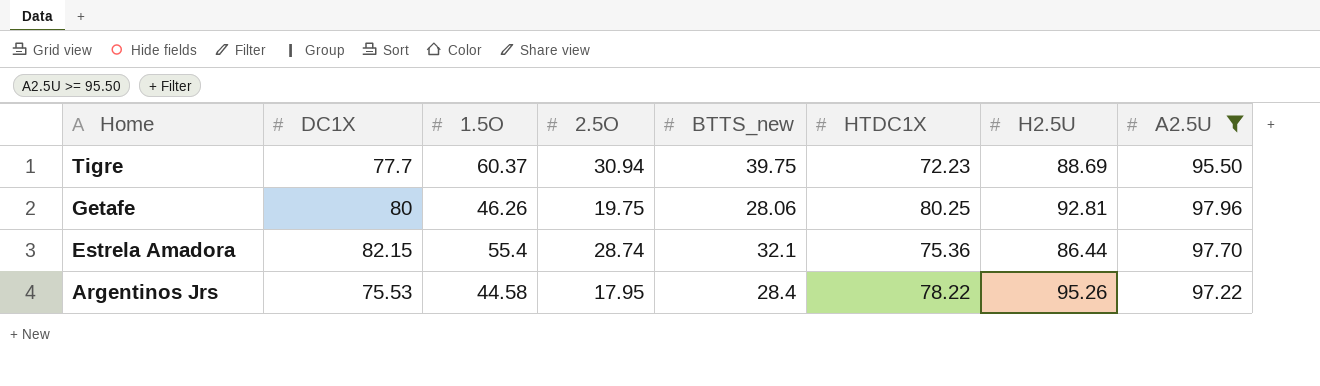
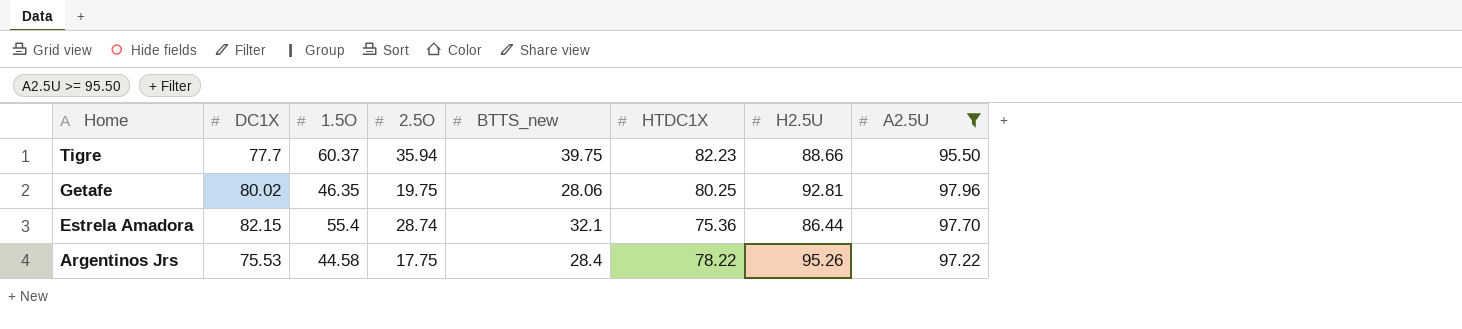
Tigre | 2.5O: 30.94 -> 35.94
Tigre | HTDC1X: 72.23 -> 82.23
Tigre | H2.5U: 88.69 -> 88.66
Getafe | DC1X: 80 -> 80.02
Getafe | 1.5O: 46.26 -> 46.35
Argentinos Jrs | 2.5O: 17.95 -> 17.75

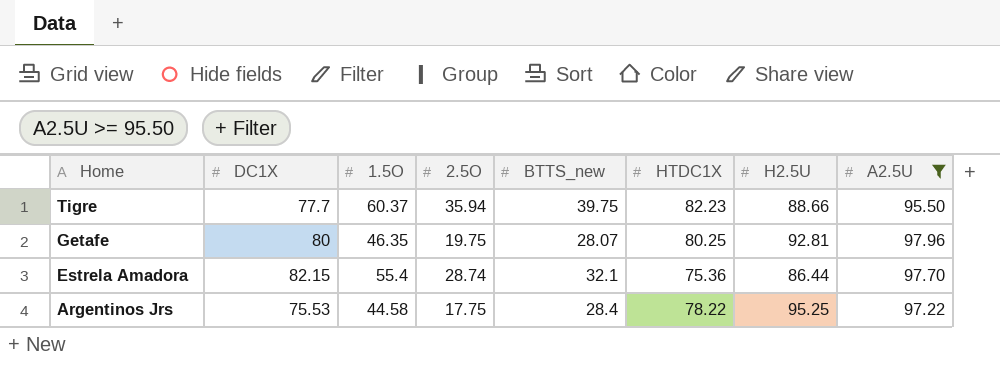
Getafe | DC1X: 80.02 -> 80
Getafe | BTTS_new: 28.06 -> 28.07
Argentinos Jrs | H2.5U: 95.26 -> 95.25

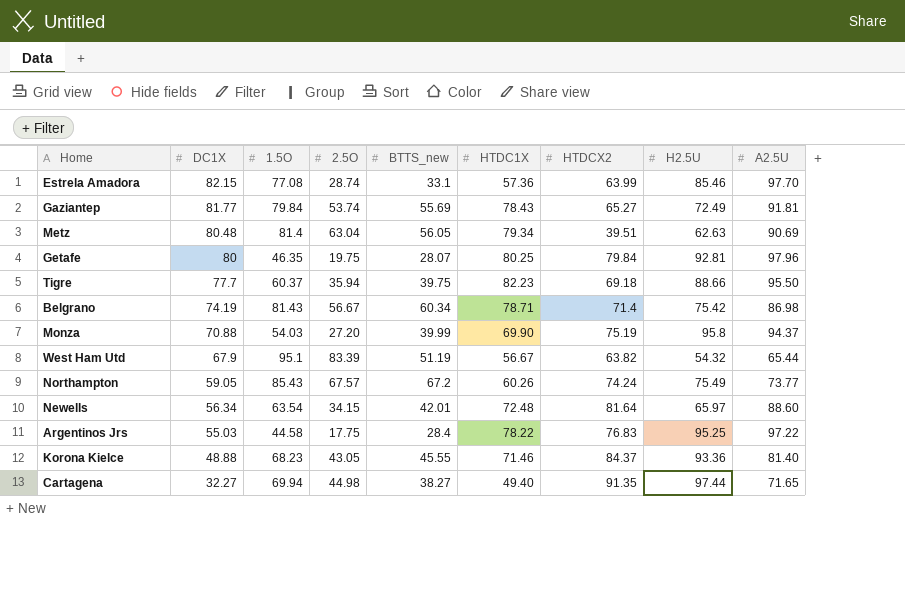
filter: A2.5U >= 95.50 -> none
row order: Home descending -> DC1X descending
column HTDCX2 | position: none -> 7
Estrela Amadora | 1.5O: 55.4 -> 77.08
Estrela Amadora | BTTS_new: 32.1 -> 33.1
Estrela Amadora | HTDC1X: 75.36 -> 57.36
Estrela Amadora | H2.5U: 86.44 -> 85.46
Argentinos Jrs | DC1X: 75.53 -> 55.03

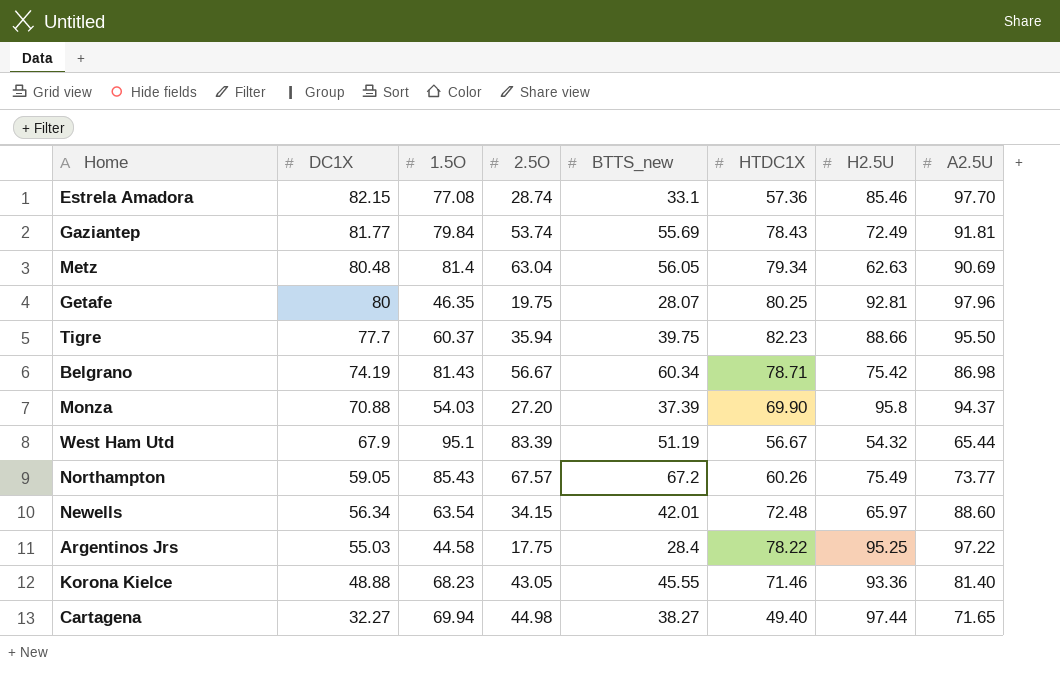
column HTDCX2 | position: 7 -> none
Monza | BTTS_new: 39.99 -> 37.39

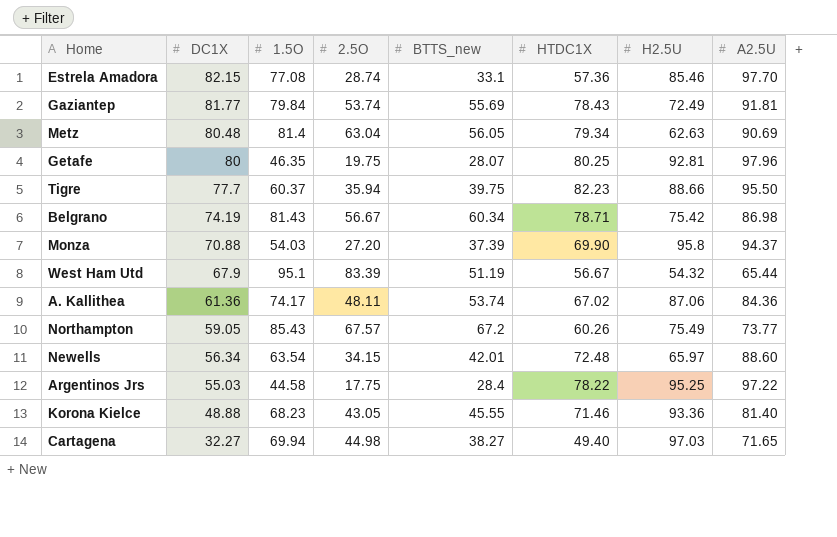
row A. Kallithea: none -> 61.36 | 74.17 | 48.11 | 53.74 | 67.02 | 87.06 | 84.36
Cartagena | H2.5U: 97.44 -> 97.03

